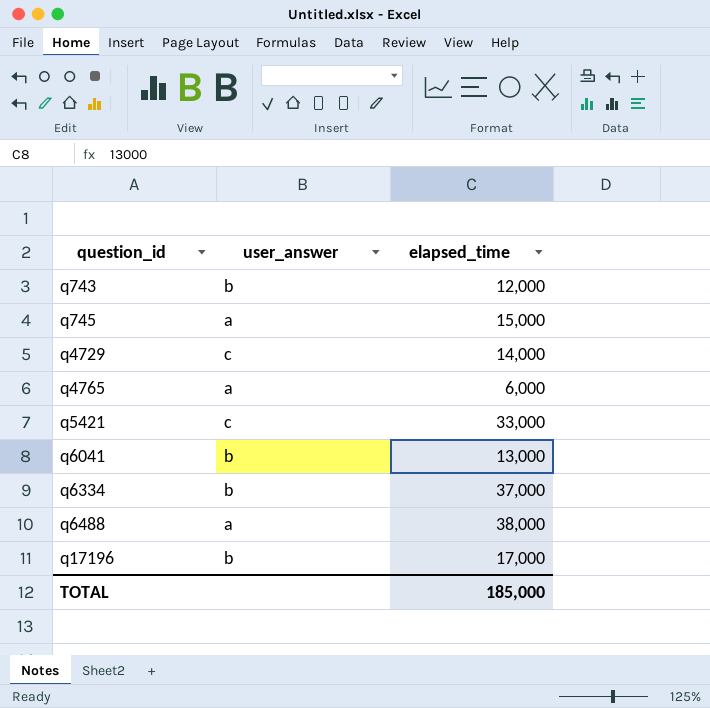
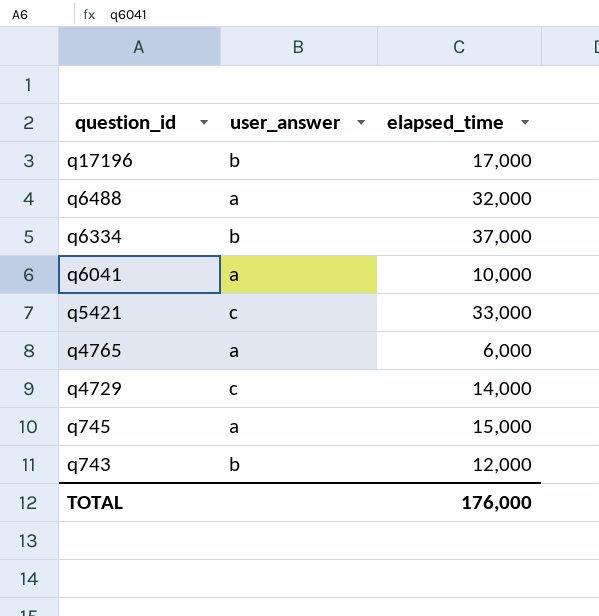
row order: question_id ascending -> question_id descending
q6488 | elapsed_time: 38,000 -> 32,000
q6041 | user_answer: b -> a
q6041 | elapsed_time: 13,000 -> 10,000
TOTAL | elapsed_time: 185,000 -> 176,000

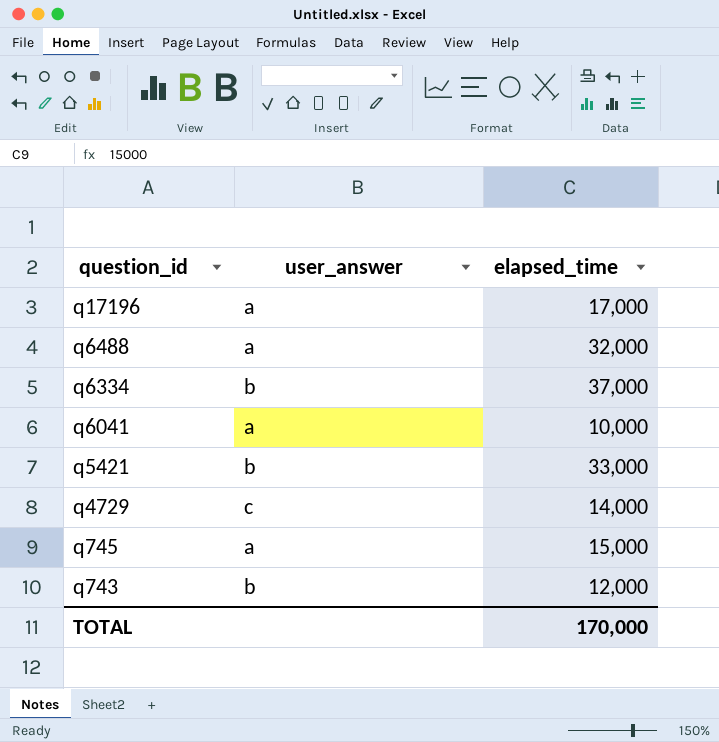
row q4765: a | 6,000 -> none
q17196 | user_answer: b -> a
q5421 | user_answer: c -> b
TOTAL | elapsed_time: 176,000 -> 170,000

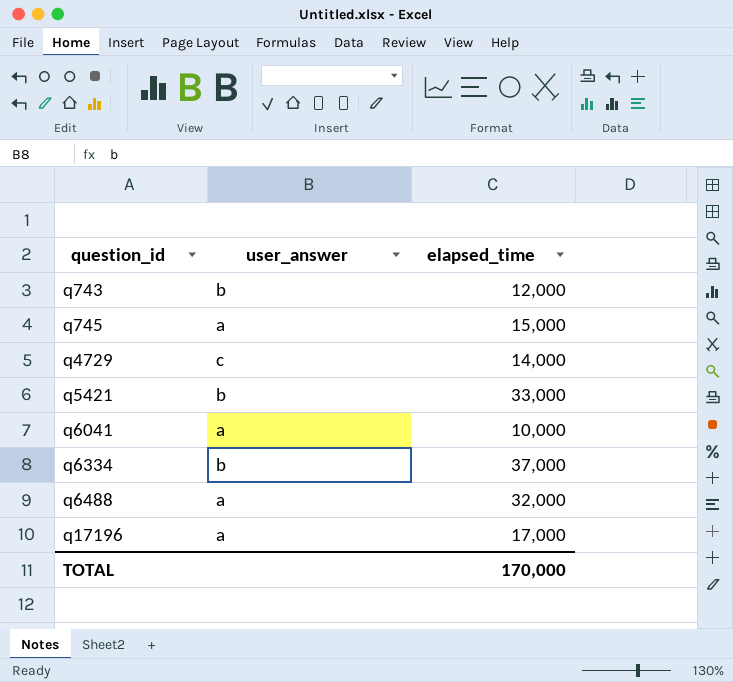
row order: question_id descending -> question_id ascending

